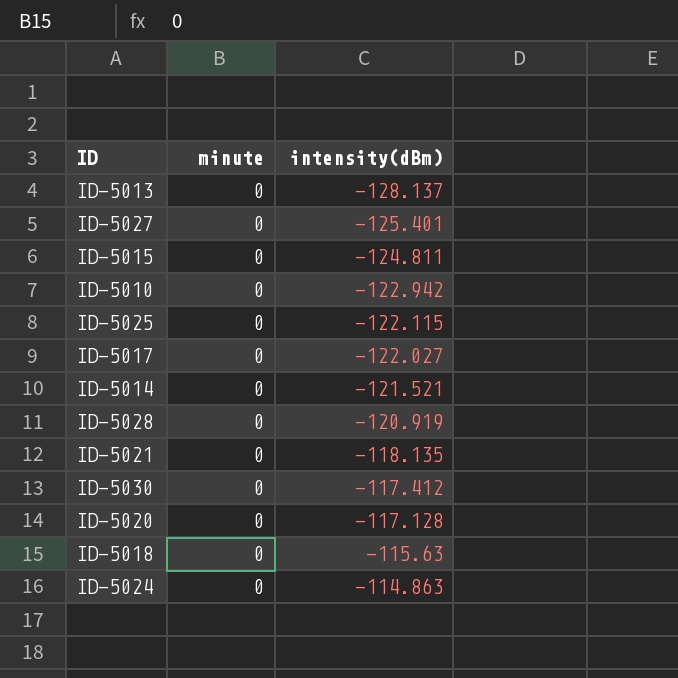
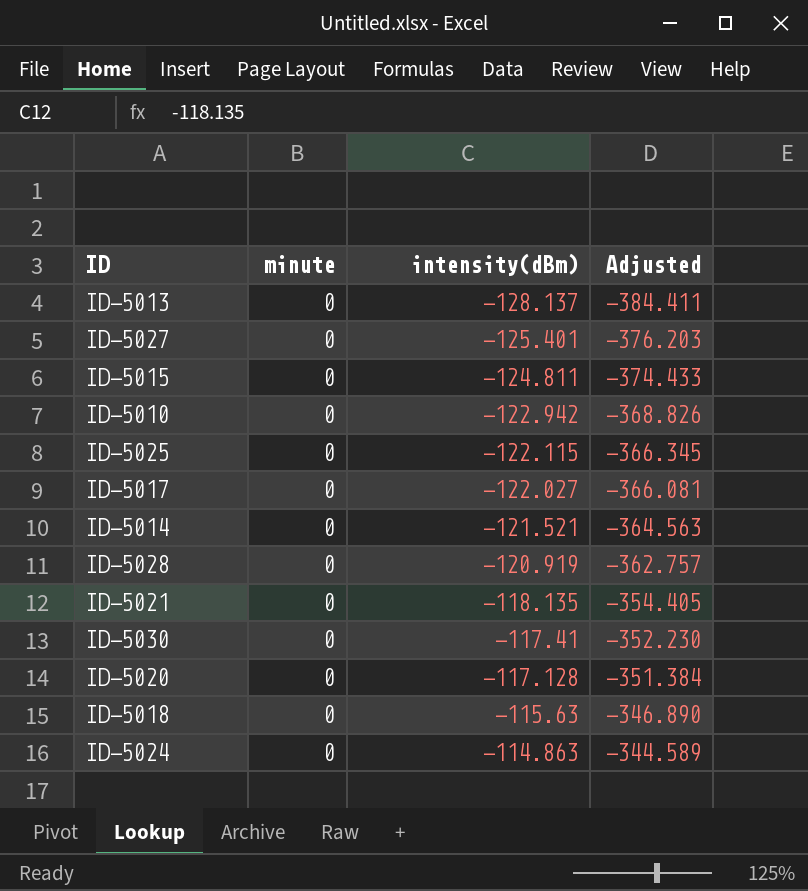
column Adjusted | formula: none -> [intensity(dBm)] * 3
ID-5030 | intensity(dBm): -117.412 -> -117.41

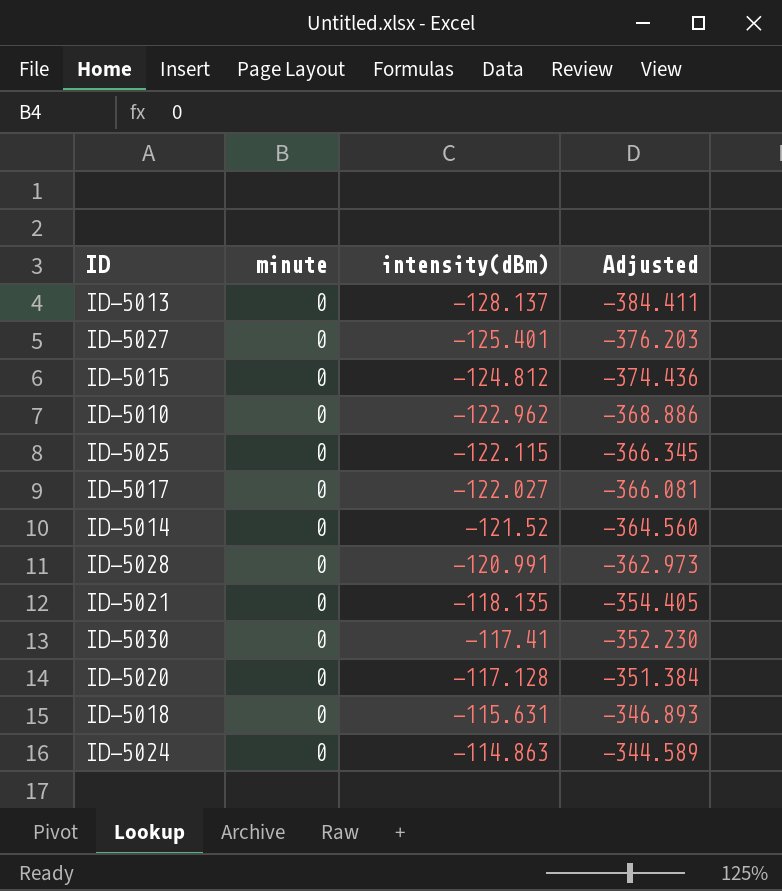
ID-5015 | intensity(dBm): -124.811 -> -124.812
ID-5015 | Adjusted: -374.433 -> -374.436
ID-5010 | intensity(dBm): -122.942 -> -122.962
ID-5010 | Adjusted: -368.826 -> -368.886
ID-5014 | intensity(dBm): -121.521 -> -121.52
ID-5014 | Adjusted: -364.563 -> -364.560
ID-5028 | intensity(dBm): -120.919 -> -120.991
ID-5028 | Adjusted: -362.757 -> -362.973
ID-5018 | intensity(dBm): -115.63 -> -115.631
ID-5018 | Adjusted: -346.890 -> -346.893

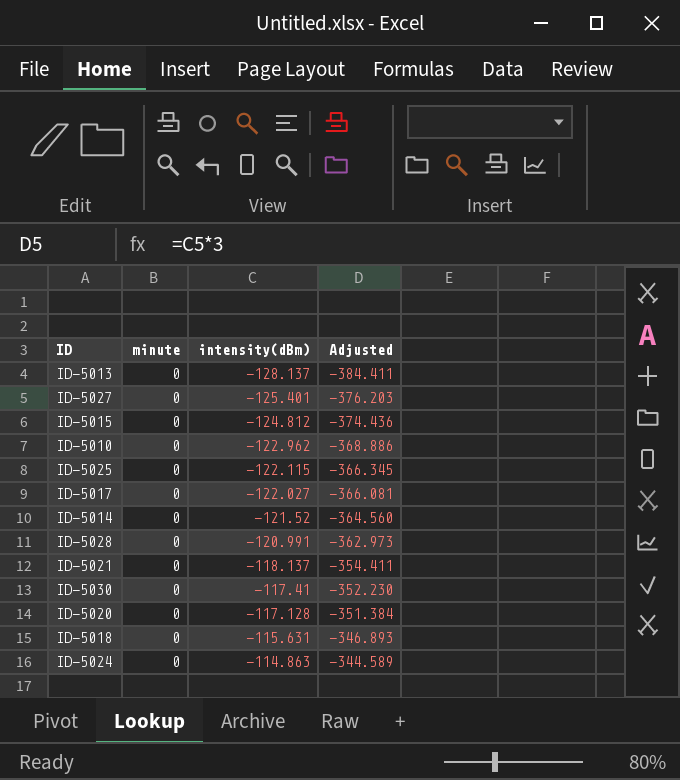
ID-5021 | intensity(dBm): -118.135 -> -118.137
ID-5021 | Adjusted: -354.405 -> -354.411

